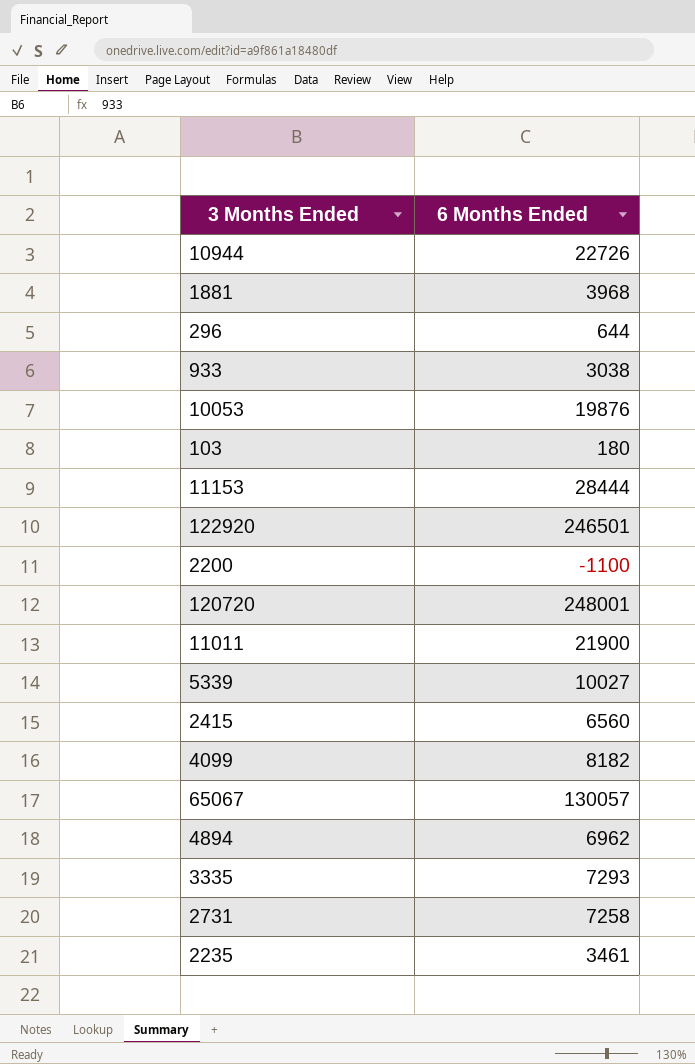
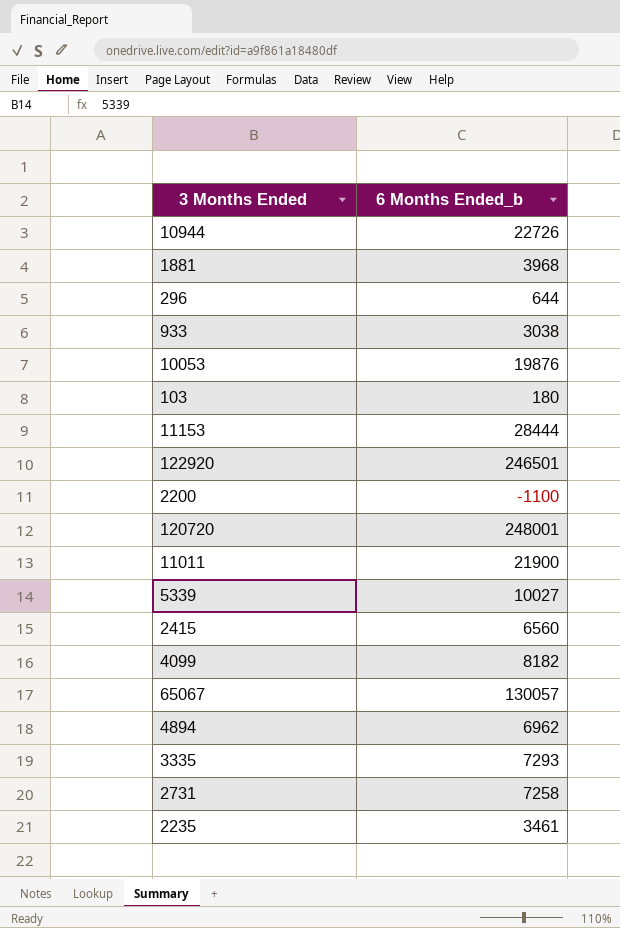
column name: 6 Months Ended -> 6 Months Ended_b

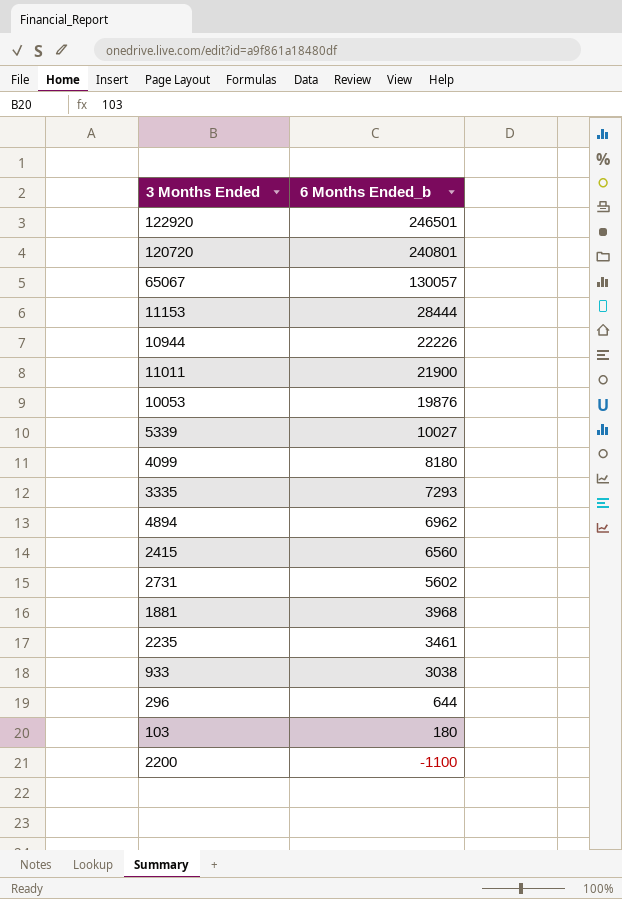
row order: none -> 6 Months Ended_b descending
120720 | 6 Months Ended_b: 248001 -> 240801
10944 | 6 Months Ended_b: 22726 -> 22226
4099 | 6 Months Ended_b: 8182 -> 8180
2731 | 6 Months Ended_b: 7258 -> 5602

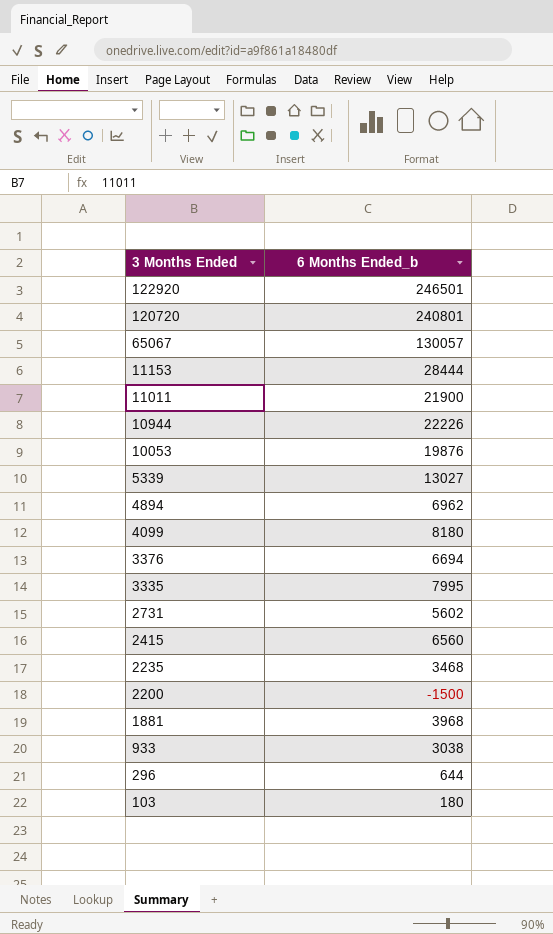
row order: 6 Months Ended_b descending -> 3 Months Ended descending
5339 | 6 Months Ended_b: 10027 -> 13027
row 3376: none -> 6694
3335 | 6 Months Ended_b: 7293 -> 7995
2235 | 6 Months Ended_b: 3461 -> 3468
2200 | 6 Months Ended_b: -1100 -> -1500

